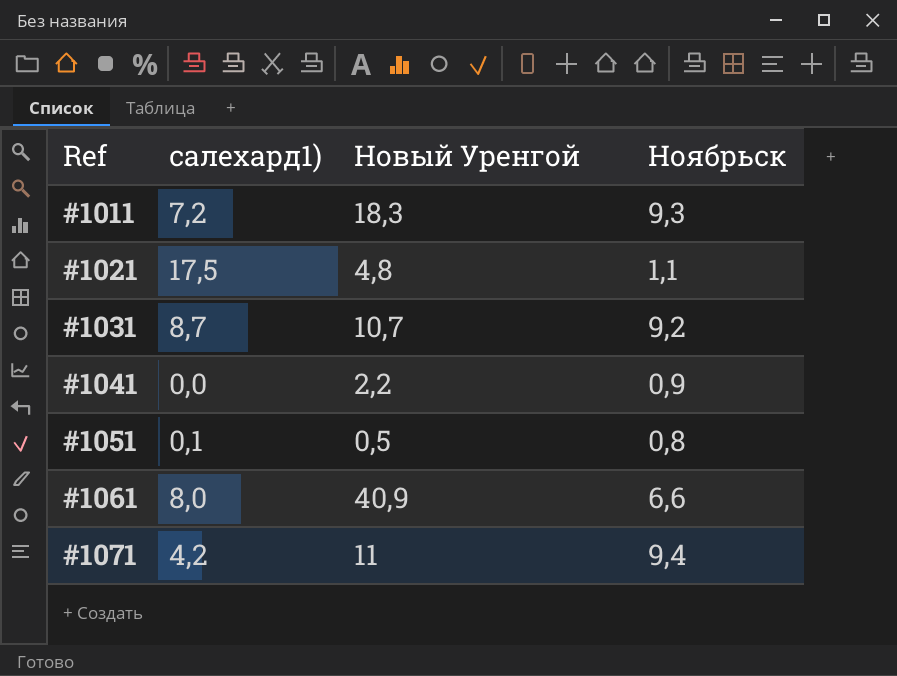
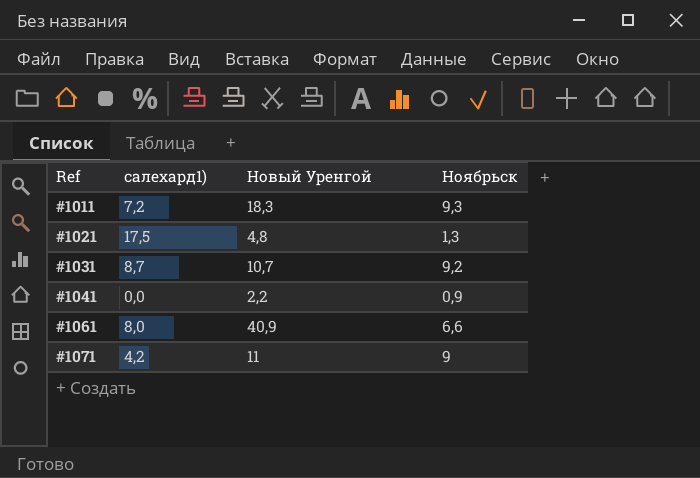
row #1051: 0,1 | 0,5 | 0,8 -> none
#1021 | Ноябрьск: 1,1 -> 1,3
#1071 | Ноябрьск: 9,4 -> 9

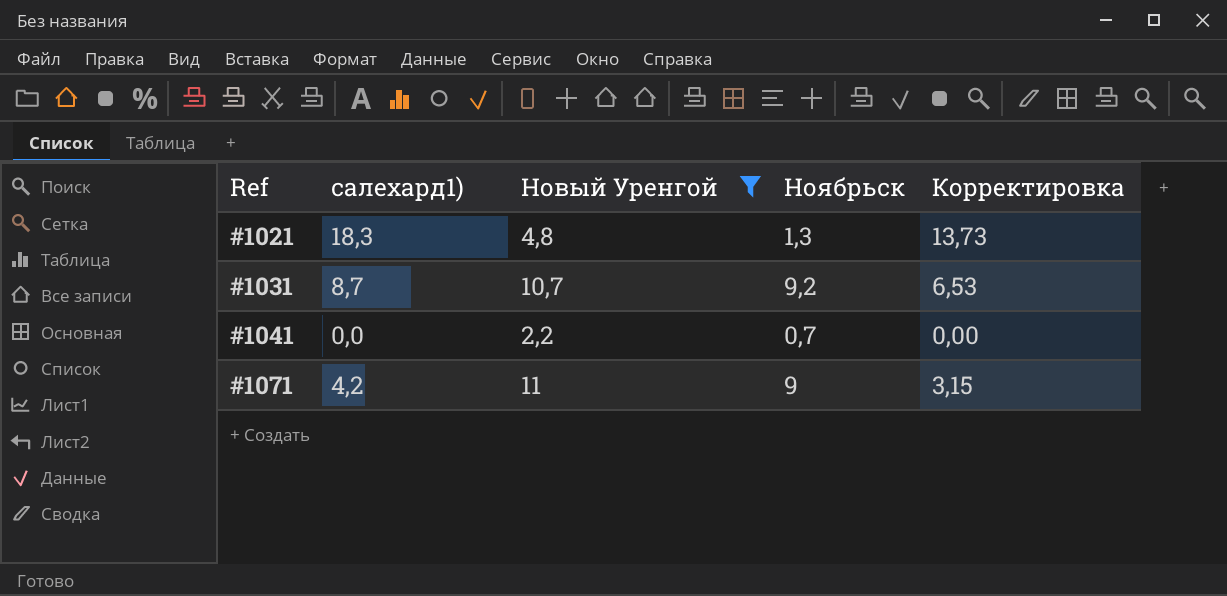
filter: none -> Новый Уренгой <= 11
column Корректировка | formula: none -> [салехард1)] * 0,75
#1021 | салехард1): 17,5 -> 18,3
#1041 | Ноябрьск: 0,9 -> 0,7

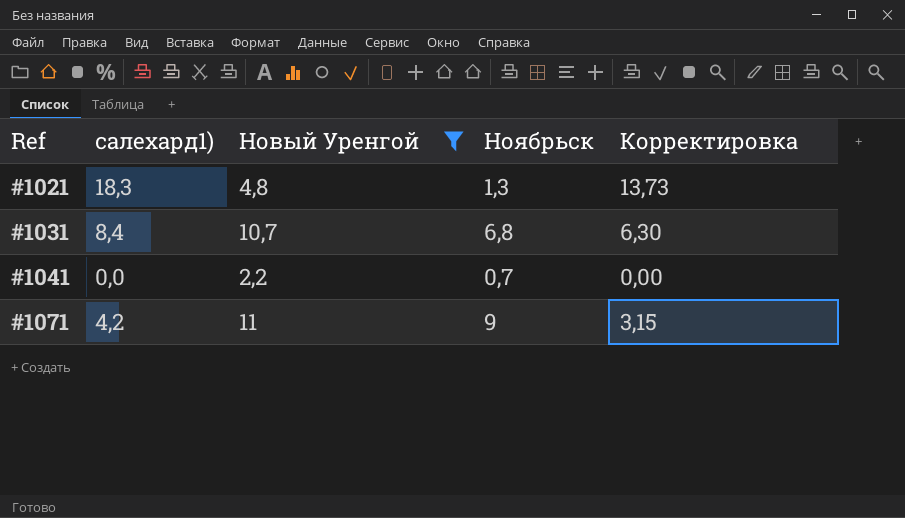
#1031 | салехард1): 8,7 -> 8,4
#1031 | Ноябрьск: 9,2 -> 6,8
#1031 | Корректировка: 6,53 -> 6,30

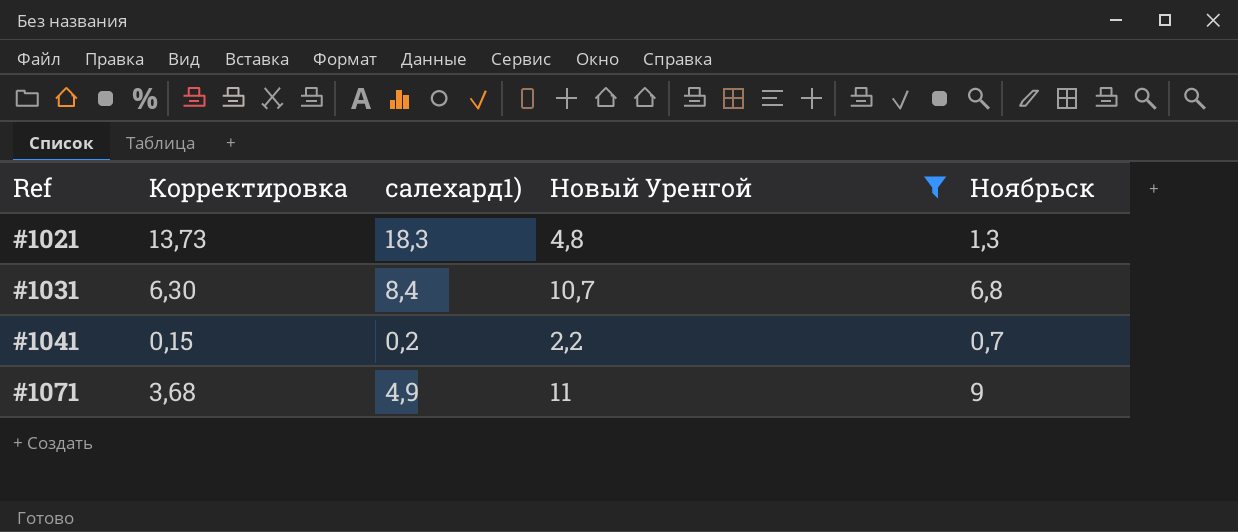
column Корректировка | position: 5 -> 2
#1041 | Корректировка: 0,00 -> 0,15
#1041 | салехард1): 0,0 -> 0,2
#1071 | Корректировка: 3,15 -> 3,68
#1071 | салехард1): 4,2 -> 4,9

